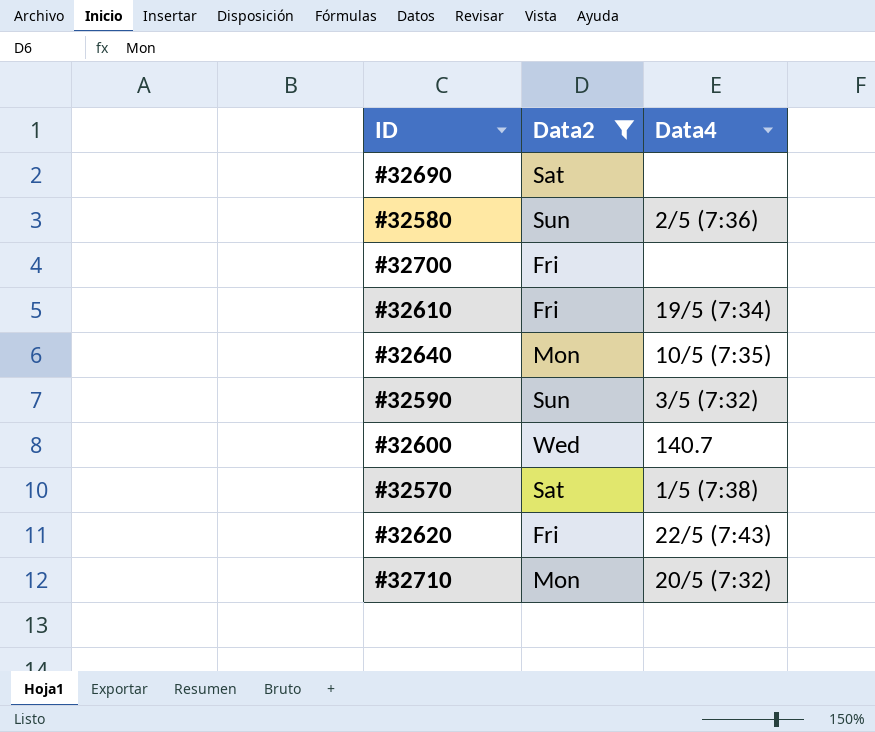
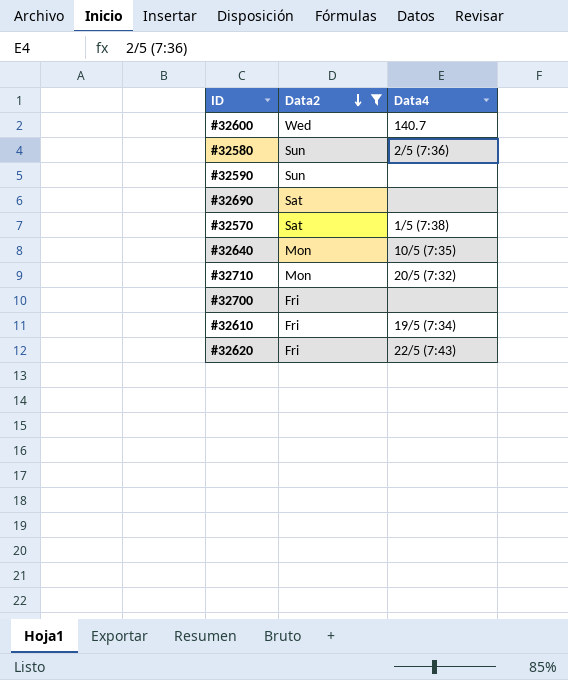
row order: none -> Data2 descending
#32590 | Data4: 3/5 (7:32) -> none

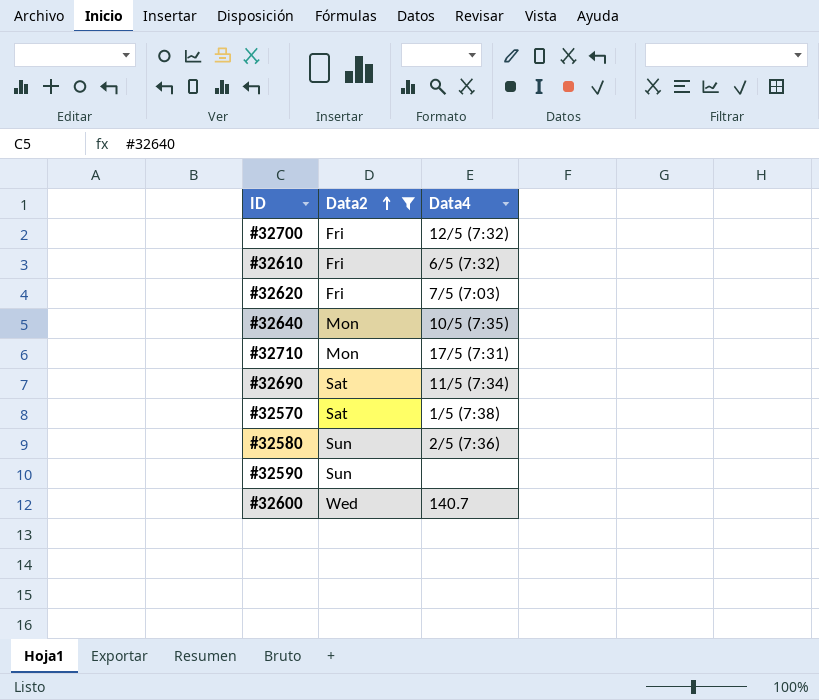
row order: Data2 descending -> Data2 ascending
#32700 | Data4: none -> 12/5 (7:32)
#32610 | Data4: 19/5 (7:34) -> 6/5 (7:32)
#32620 | Data4: 22/5 (7:43) -> 7/5 (7:03)
#32710 | Data4: 20/5 (7:32) -> 17/5 (7:31)
#32690 | Data4: none -> 11/5 (7:34)

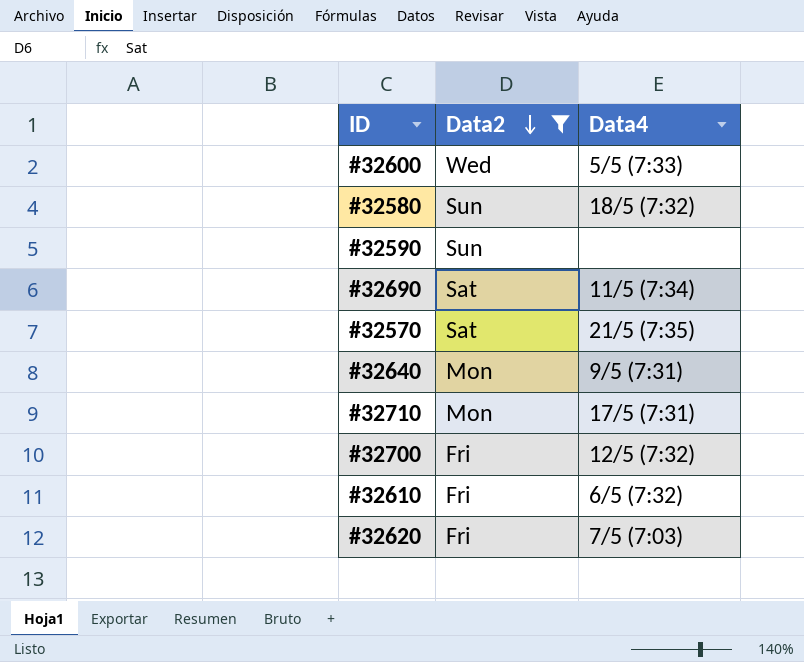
row order: Data2 ascending -> Data2 descending
#32600 | Data4: 140.7 -> 5/5 (7:33)
#32580 | Data4: 2/5 (7:36) -> 18/5 (7:32)
#32570 | Data4: 1/5 (7:38) -> 21/5 (7:35)
#32640 | Data4: 10/5 (7:35) -> 9/5 (7:31)

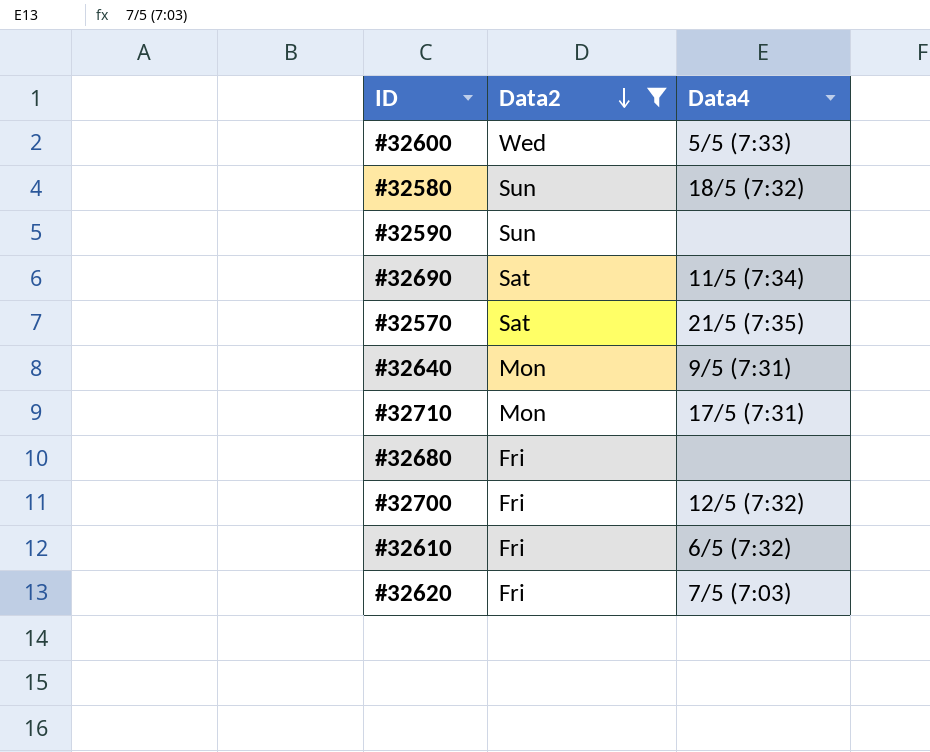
row #32680: none -> Fri | none

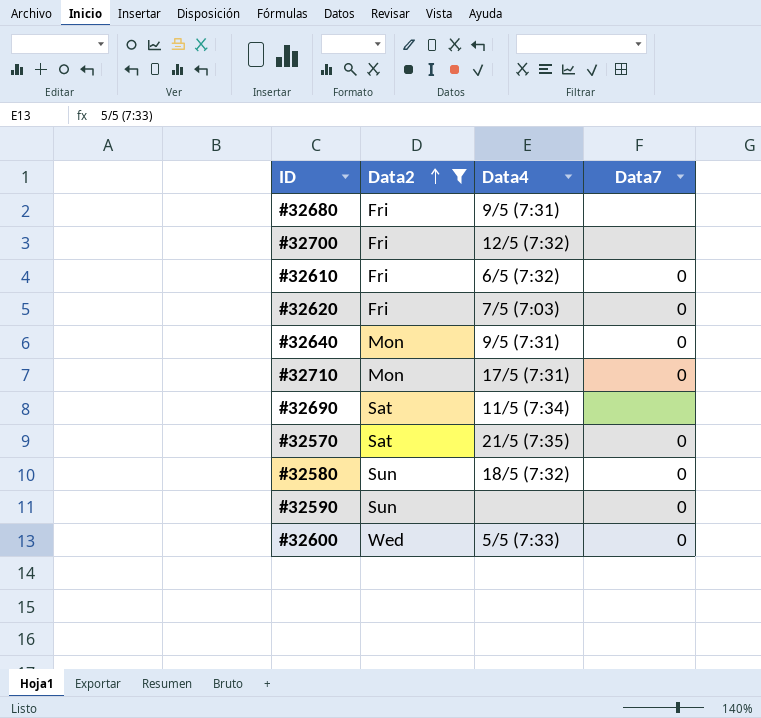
row order: Data2 descending -> Data2 ascending
column Data7 | position: none -> 4
#32680 | Data4: none -> 9/5 (7:31)

